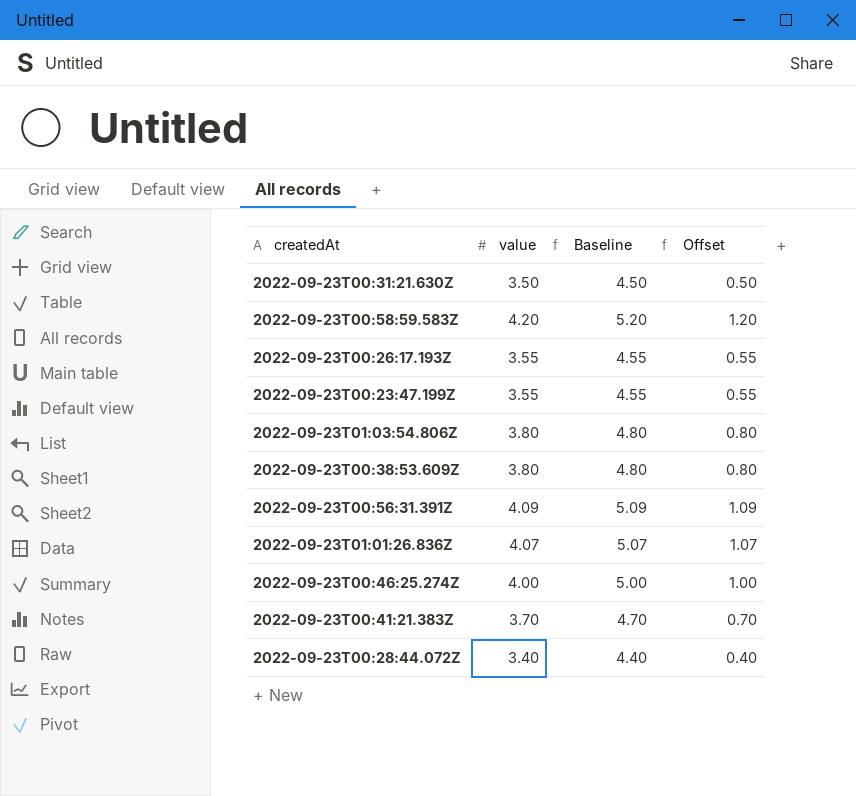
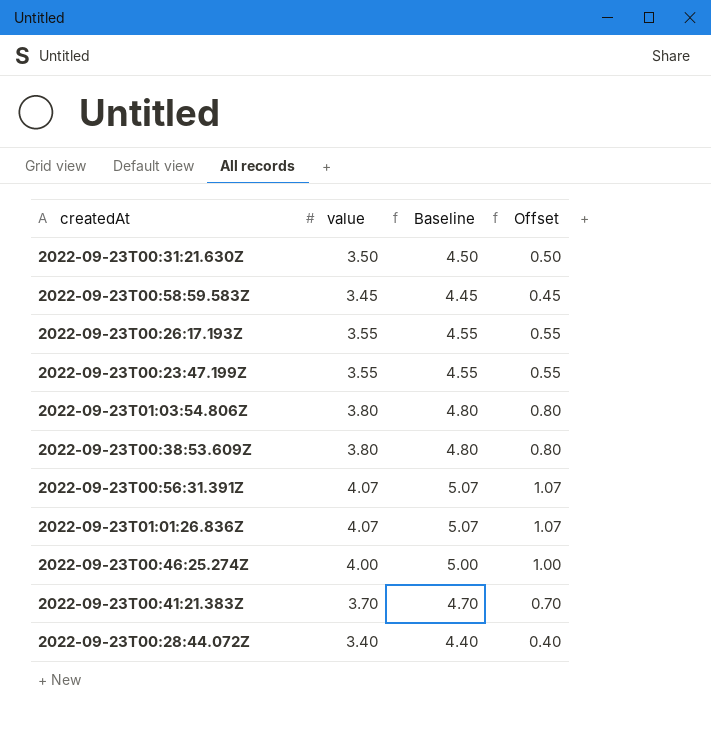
2022-09-23T00:58:59.583Z | value: 4.20 -> 3.45
2022-09-23T00:58:59.583Z | Baseline: 5.20 -> 4.45
2022-09-23T00:58:59.583Z | Offset: 1.20 -> 0.45
2022-09-23T00:56:31.391Z | value: 4.09 -> 4.07
2022-09-23T00:56:31.391Z | Baseline: 5.09 -> 5.07
2022-09-23T00:56:31.391Z | Offset: 1.09 -> 1.07

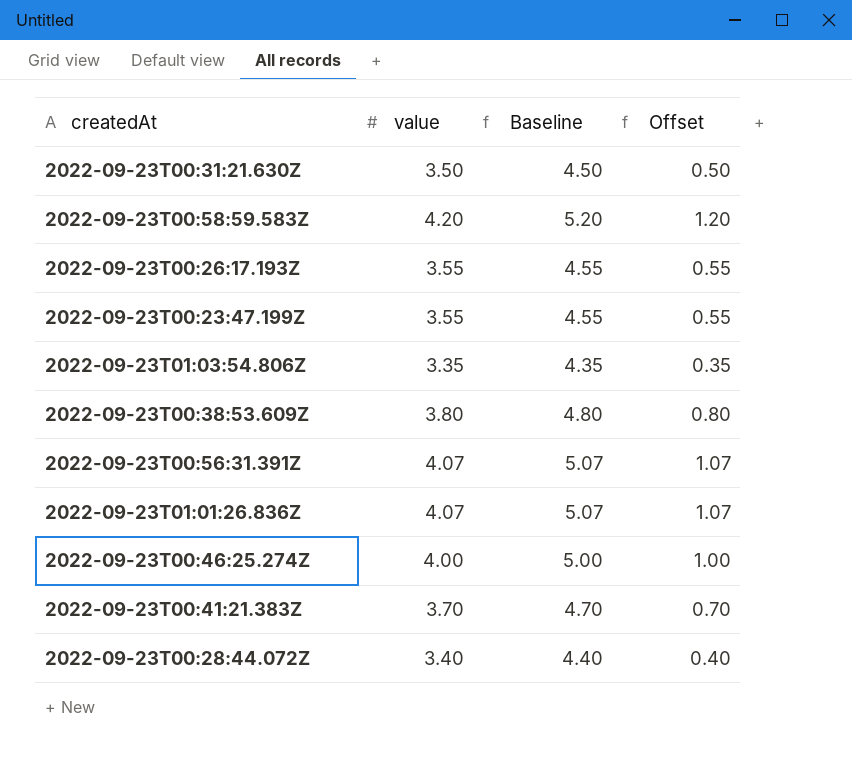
2022-09-23T00:58:59.583Z | value: 3.45 -> 4.20
2022-09-23T00:58:59.583Z | Baseline: 4.45 -> 5.20
2022-09-23T00:58:59.583Z | Offset: 0.45 -> 1.20
2022-09-23T01:03:54.806Z | value: 3.80 -> 3.35
2022-09-23T01:03:54.806Z | Baseline: 4.80 -> 4.35
2022-09-23T01:03:54.806Z | Offset: 0.80 -> 0.35

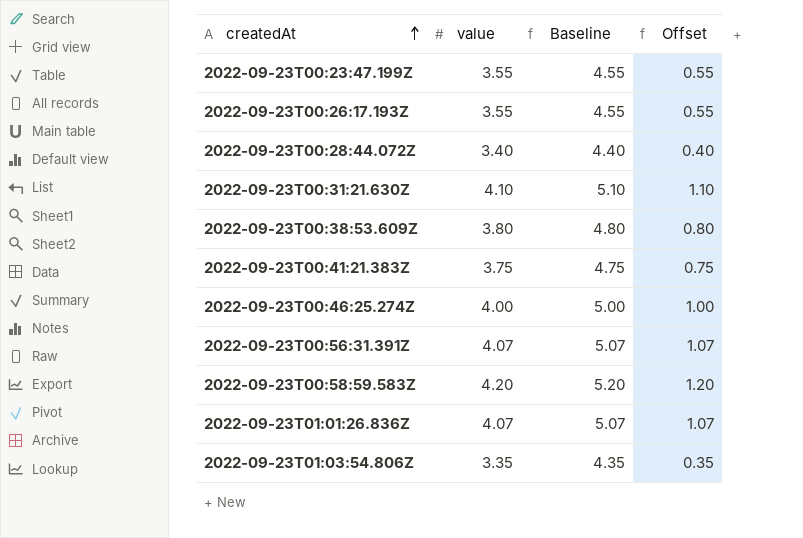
row order: none -> createdAt ascending
2022-09-23T00:31:21.630Z | value: 3.50 -> 4.10
2022-09-23T00:31:21.630Z | Baseline: 4.50 -> 5.10
2022-09-23T00:31:21.630Z | Offset: 0.50 -> 1.10
2022-09-23T00:41:21.383Z | value: 3.70 -> 3.75
2022-09-23T00:41:21.383Z | Baseline: 4.70 -> 4.75
2022-09-23T00:41:21.383Z | Offset: 0.70 -> 0.75

